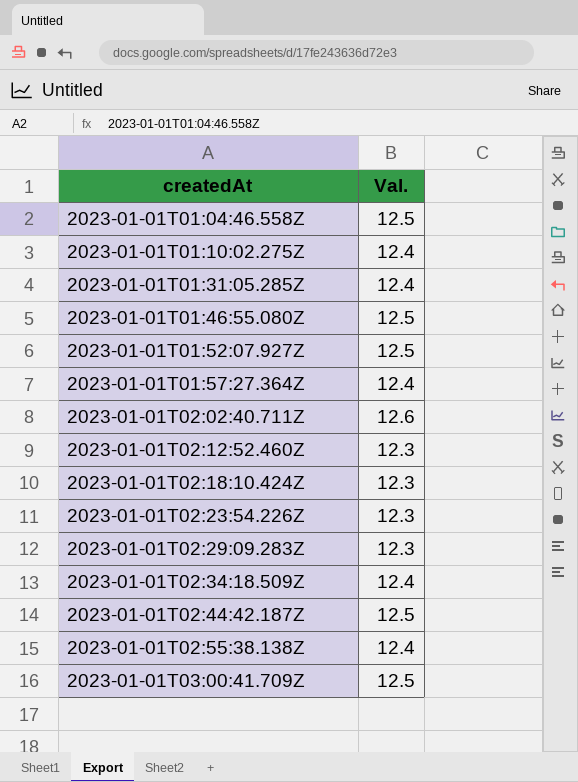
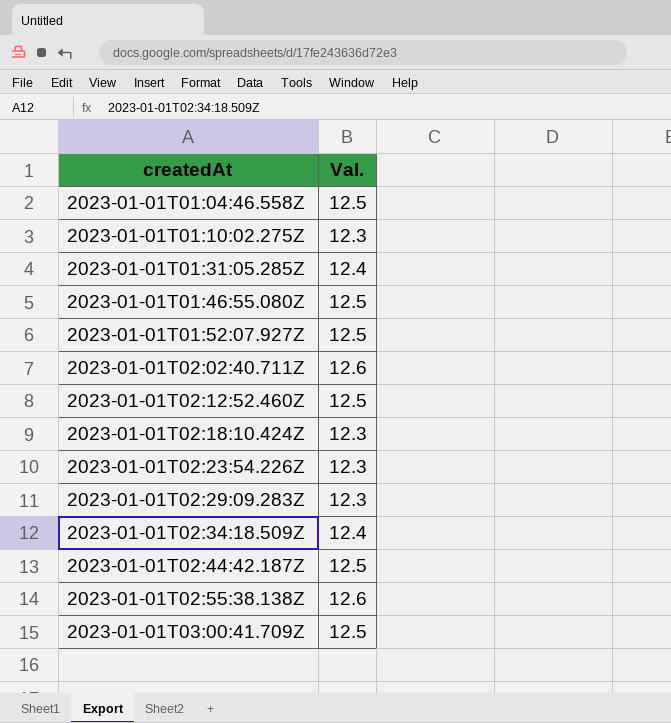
row 2023-01-01T01:57:27.364Z: 12.4 -> none
2023-01-01T01:10:02.275Z | Val.: 12.4 -> 12.3
2023-01-01T02:12:52.460Z | Val.: 12.3 -> 12.5
2023-01-01T02:55:38.138Z | Val.: 12.4 -> 12.6

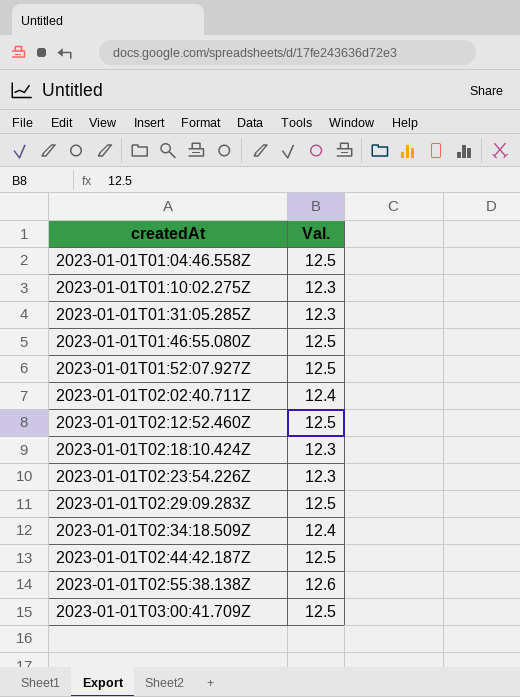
2023-01-01T01:31:05.285Z | Val.: 12.4 -> 12.3
2023-01-01T02:02:40.711Z | Val.: 12.6 -> 12.4
2023-01-01T02:29:09.283Z | Val.: 12.3 -> 12.5

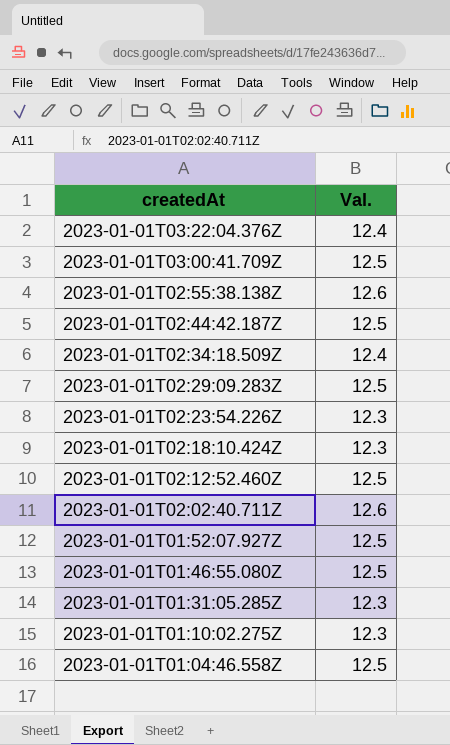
row order: createdAt ascending -> createdAt descending
row 2023-01-01T03:22:04.376Z: none -> 12.4
2023-01-01T02:02:40.711Z | Val.: 12.4 -> 12.6

